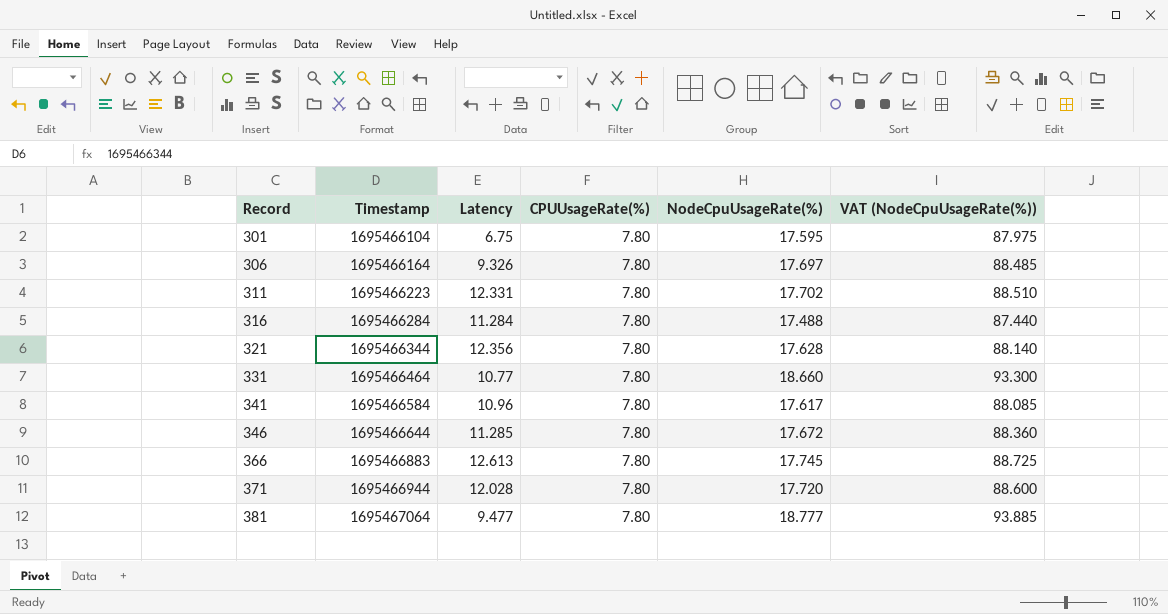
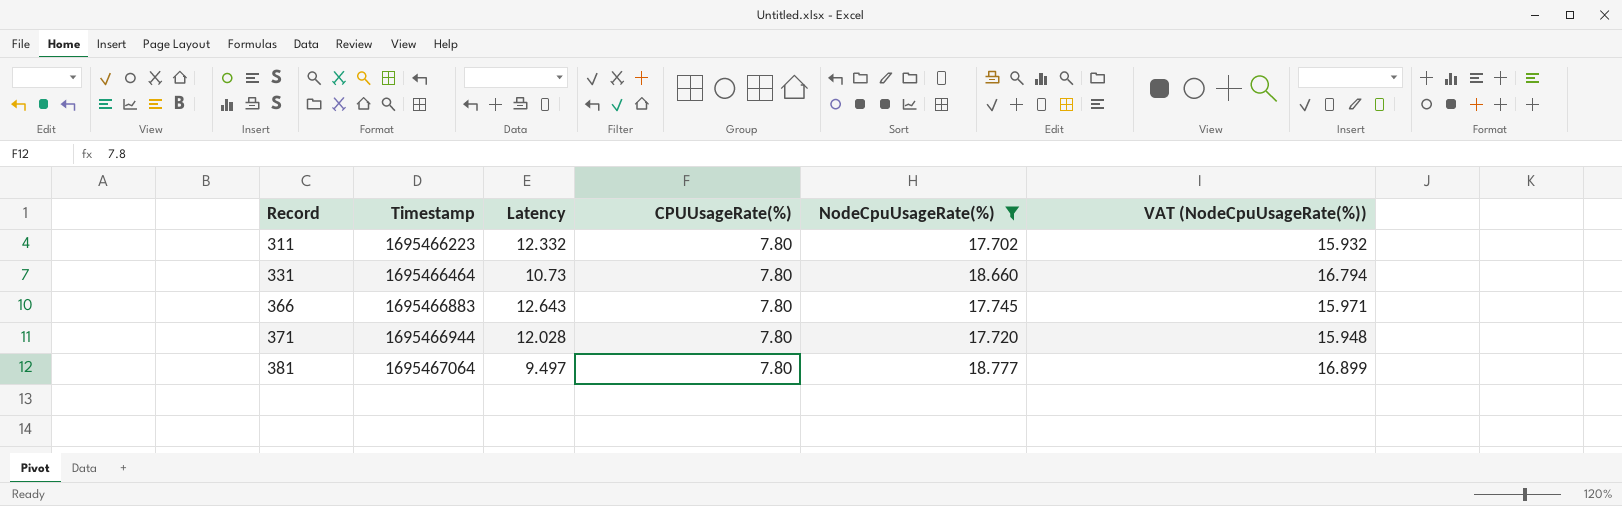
filter: none -> NodeCpuUsageRate(%) >= 17.702
column VAT (NodeCpuUsageRate(%)) | formula: [NodeCpuUsageRate(%)] * 5 -> [NodeCpuUsageRate(%)] * 0.9
311 | Latency: 12.331 -> 12.332
331 | Latency: 10.77 -> 10.73
366 | Latency: 12.613 -> 12.643
381 | Latency: 9.477 -> 9.497

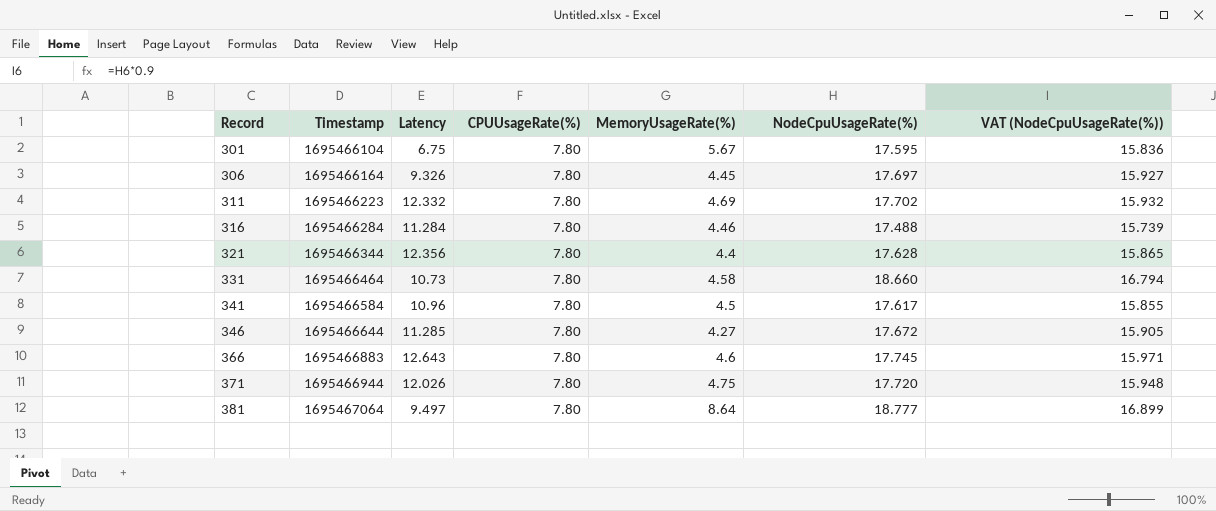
filter: NodeCpuUsageRate(%) >= 17.702 -> none
column MemoryUsageRate(%) | position: none -> 5
371 | Latency: 12.028 -> 12.026

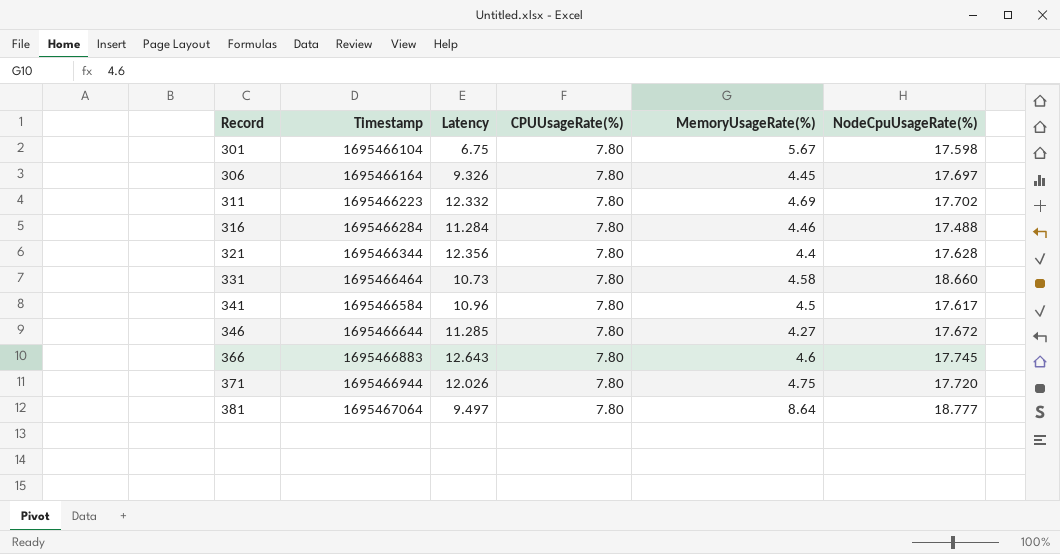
column VAT (NodeCpuUsageRate(%)) | formula: [NodeCpuUsageRate(%)] * 0.9 -> none
301 | NodeCpuUsageRate(%): 17.595 -> 17.598

